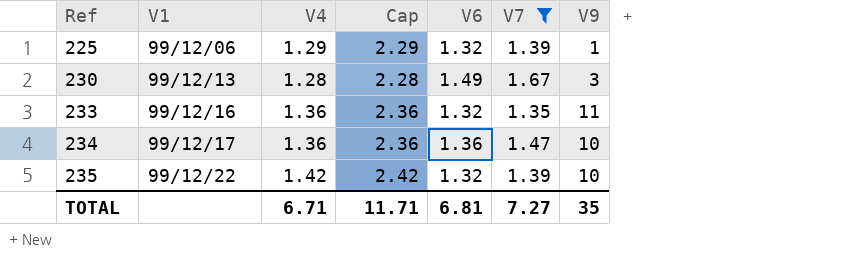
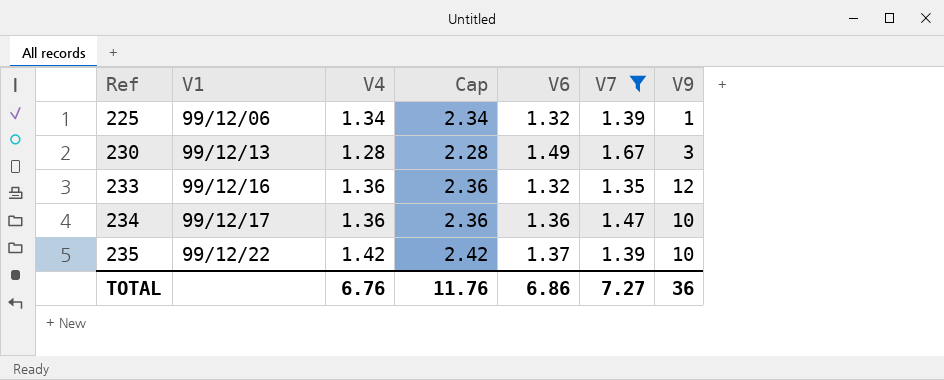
225 | V4: 1.29 -> 1.34
225 | Cap: 2.29 -> 2.34
233 | V9: 11 -> 12
235 | V6: 1.32 -> 1.37
TOTAL | V4: 6.71 -> 6.76
TOTAL | Cap: 11.71 -> 11.76
TOTAL | V6: 6.81 -> 6.86
TOTAL | V9: 35 -> 36

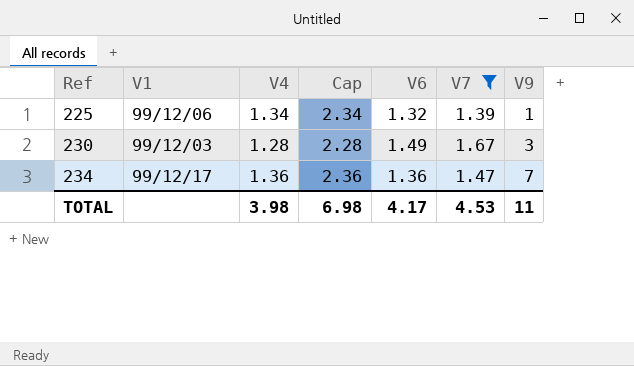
row 233: 99/12/16 | 1.36 | 2.36 | 1.32 | 1.35 | 12 -> none
row 235: 99/12/22 | 1.42 | 2.42 | 1.37 | 1.39 | 10 -> none
230 | V1: 99/12/13 -> 99/12/03
234 | V9: 10 -> 7
TOTAL | V4: 6.76 -> 3.98
TOTAL | Cap: 11.76 -> 6.98
TOTAL | V6: 6.86 -> 4.17
TOTAL | V7: 7.27 -> 4.53
TOTAL | V9: 36 -> 11

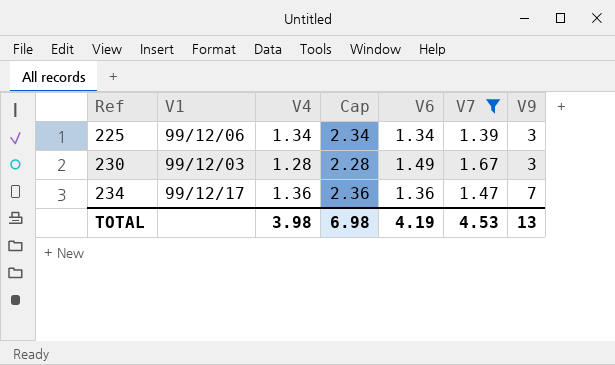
225 | V6: 1.32 -> 1.34
225 | V9: 1 -> 3
TOTAL | V6: 4.17 -> 4.19
TOTAL | V9: 11 -> 13

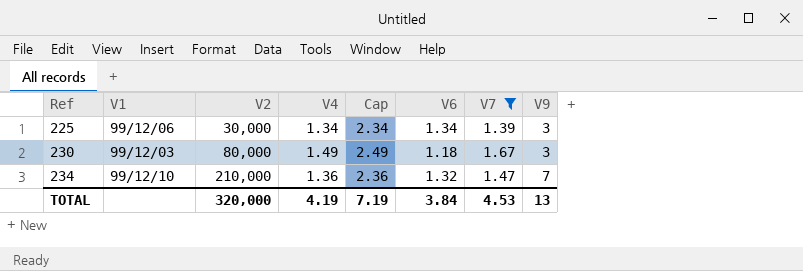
column V2 | position: none -> 3
230 | V4: 1.28 -> 1.49
230 | Cap: 2.28 -> 2.49
230 | V6: 1.49 -> 1.18
234 | V1: 99/12/17 -> 99/12/10
234 | V6: 1.36 -> 1.32
TOTAL | V4: 3.98 -> 4.19
TOTAL | Cap: 6.98 -> 7.19
TOTAL | V6: 4.19 -> 3.84

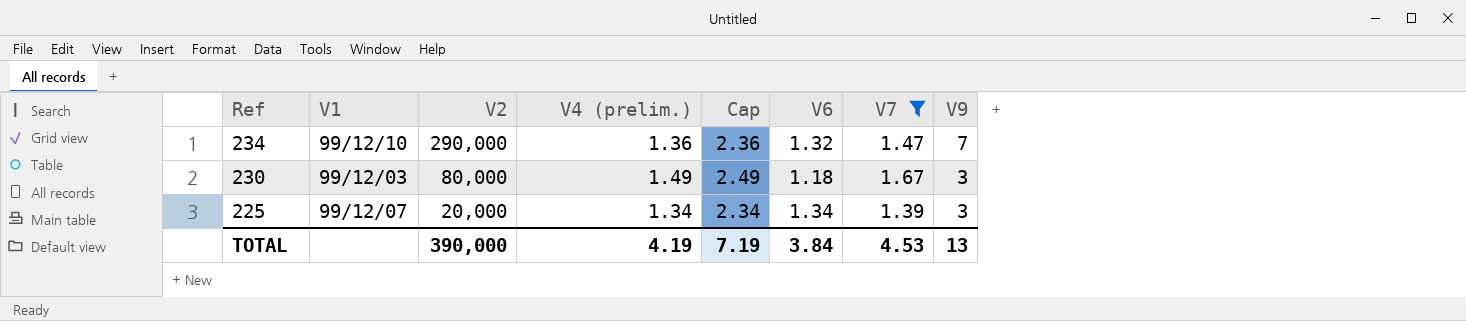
row order: Ref ascending -> Ref descending
column name: V4 -> V4 (prelim.)
234 | V2: 210,000 -> 290,000
225 | V1: 99/12/06 -> 99/12/07
225 | V2: 30,000 -> 20,000
TOTAL | V2: 320,000 -> 390,000

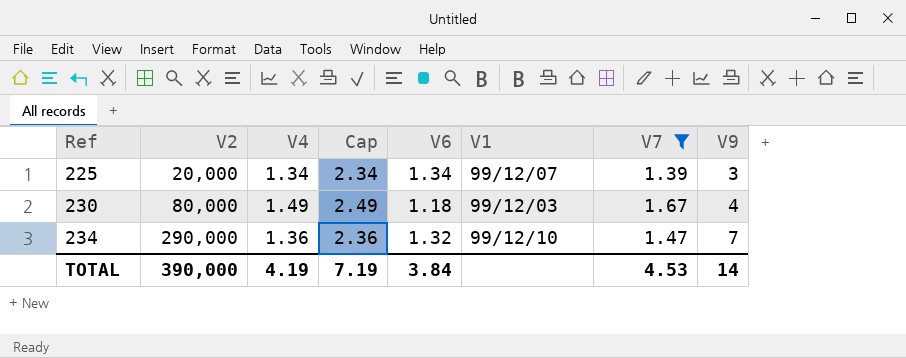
row order: Ref descending -> Ref ascending
column name: V4 (prelim.) -> V4
column V1 | position: 2 -> 6
230 | V9: 3 -> 4
TOTAL | V9: 13 -> 14

